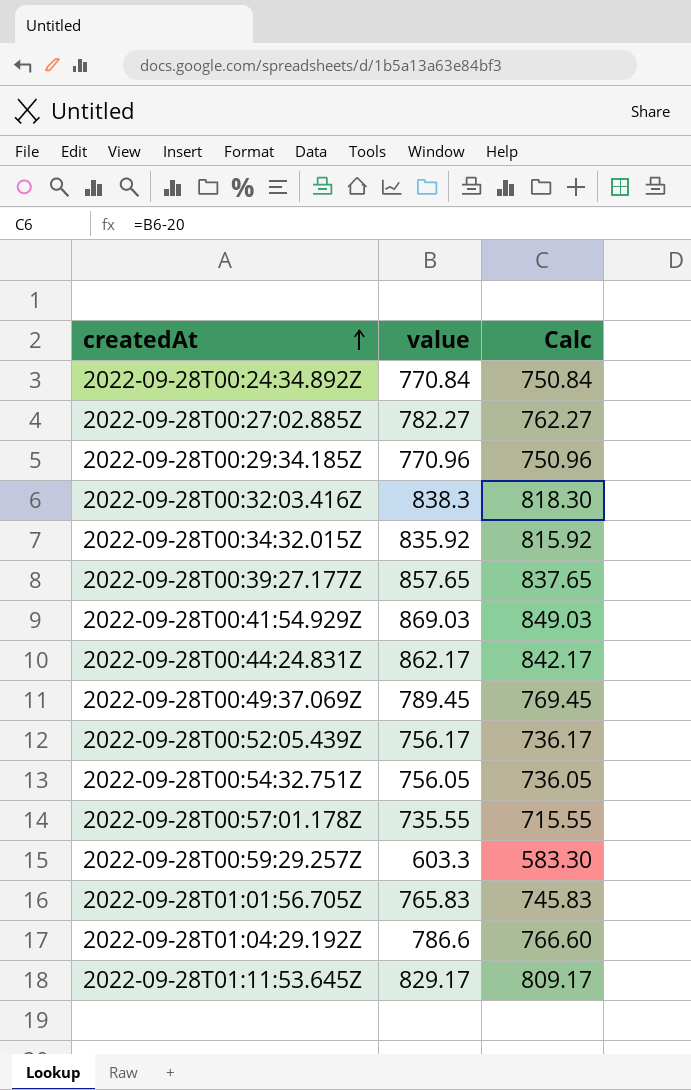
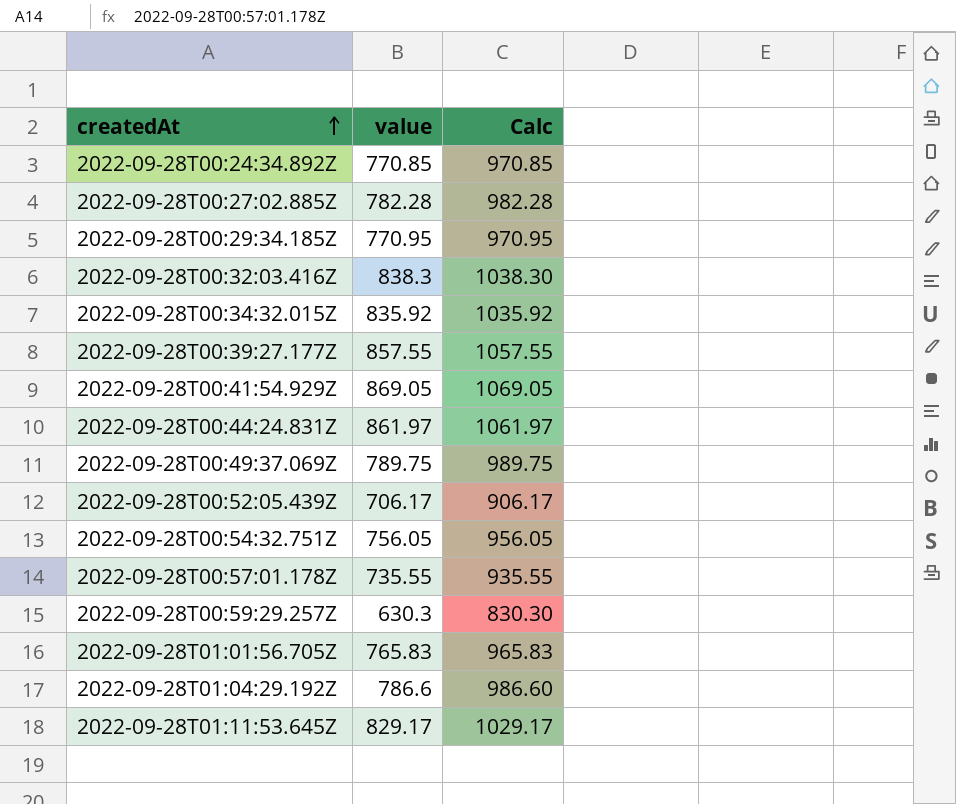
column Calc | formula: [value] - 20 -> [value] + 200
2022-09-28T00:24:34.892Z | value: 770.84 -> 770.85
2022-09-28T00:27:02.885Z | value: 782.27 -> 782.28
2022-09-28T00:29:34.185Z | value: 770.96 -> 770.95
2022-09-28T00:39:27.177Z | value: 857.65 -> 857.55
2022-09-28T00:41:54.929Z | value: 869.03 -> 869.05
2022-09-28T00:44:24.831Z | value: 862.17 -> 861.97
2022-09-28T00:49:37.069Z | value: 789.45 -> 789.75
2022-09-28T00:52:05.439Z | value: 756.17 -> 706.17
2022-09-28T00:59:29.257Z | value: 603.3 -> 630.3

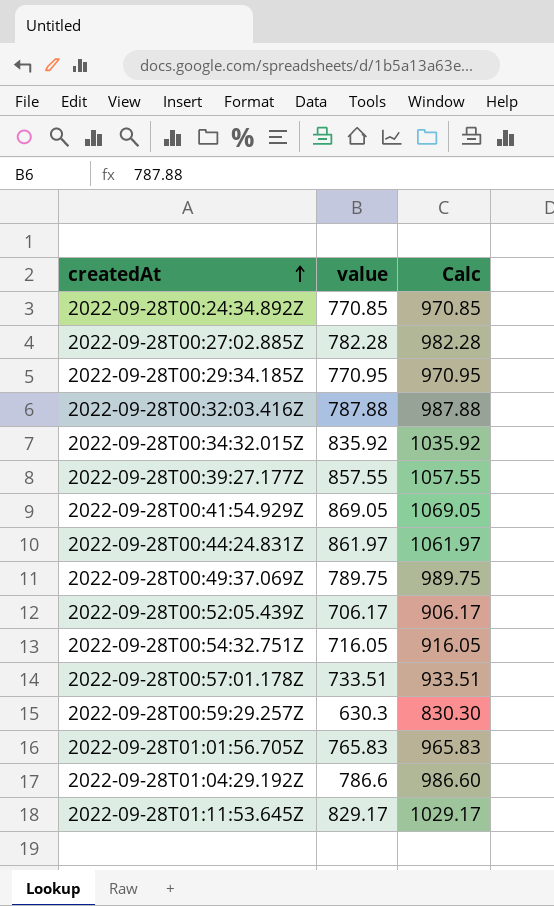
2022-09-28T00:32:03.416Z | value: 838.3 -> 787.88
2022-09-28T00:32:03.416Z | Calc: 1038.30 -> 987.88
2022-09-28T00:54:32.751Z | value: 756.05 -> 716.05
2022-09-28T00:54:32.751Z | Calc: 956.05 -> 916.05
2022-09-28T00:57:01.178Z | value: 735.55 -> 733.51
2022-09-28T00:57:01.178Z | Calc: 935.55 -> 933.51

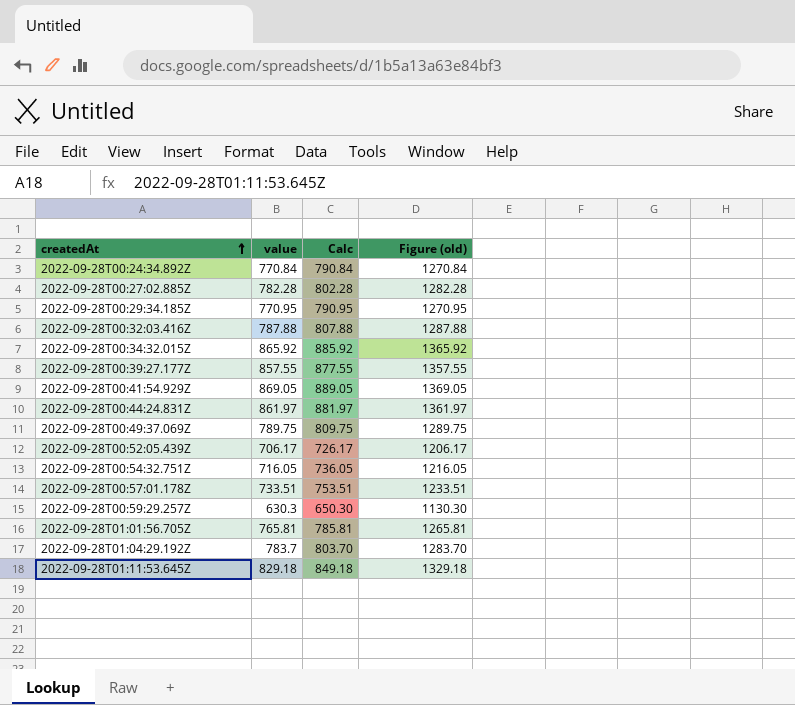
column Calc | formula: [value] + 200 -> [value] + 20
column Figure (old) | formula: none -> [value] + 500
2022-09-28T00:24:34.892Z | value: 770.85 -> 770.84
2022-09-28T00:34:32.015Z | value: 835.92 -> 865.92
2022-09-28T01:01:56.705Z | value: 765.83 -> 765.81
2022-09-28T01:04:29.192Z | value: 786.6 -> 783.7
2022-09-28T01:11:53.645Z | value: 829.17 -> 829.18

